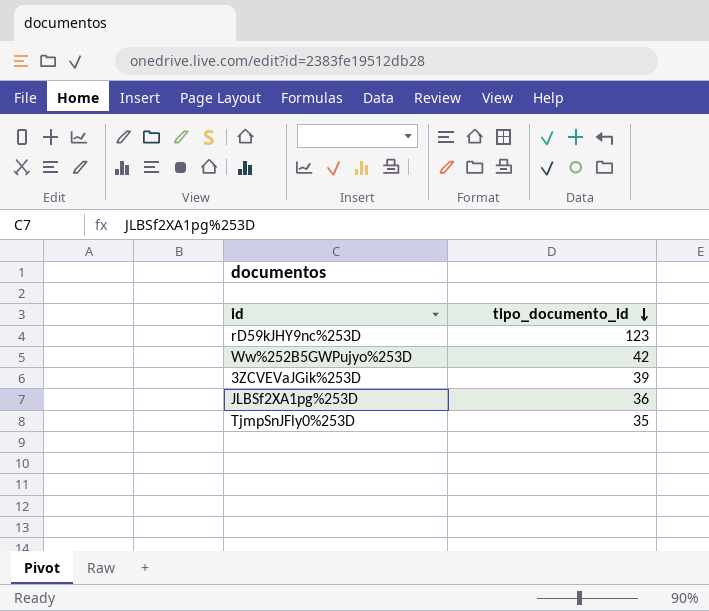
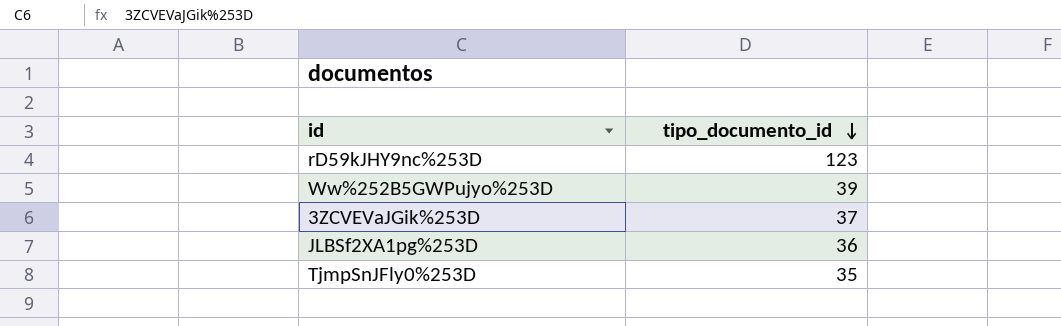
Ww%252B5GWPujyo%253D | tipo_documento_id: 42 -> 39
3ZCVEVaJGik%253D | tipo_documento_id: 39 -> 37

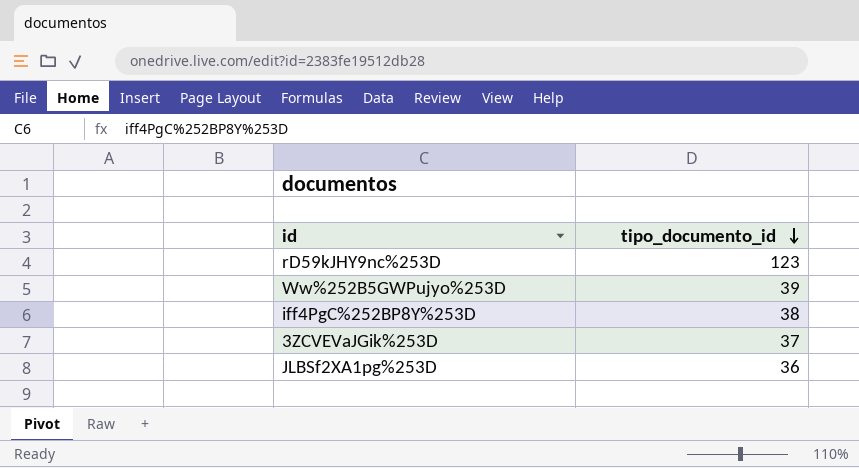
row TjmpSnJFly0%253D: 35 -> none
row iff4PgC%252BP8Y%253D: none -> 38

